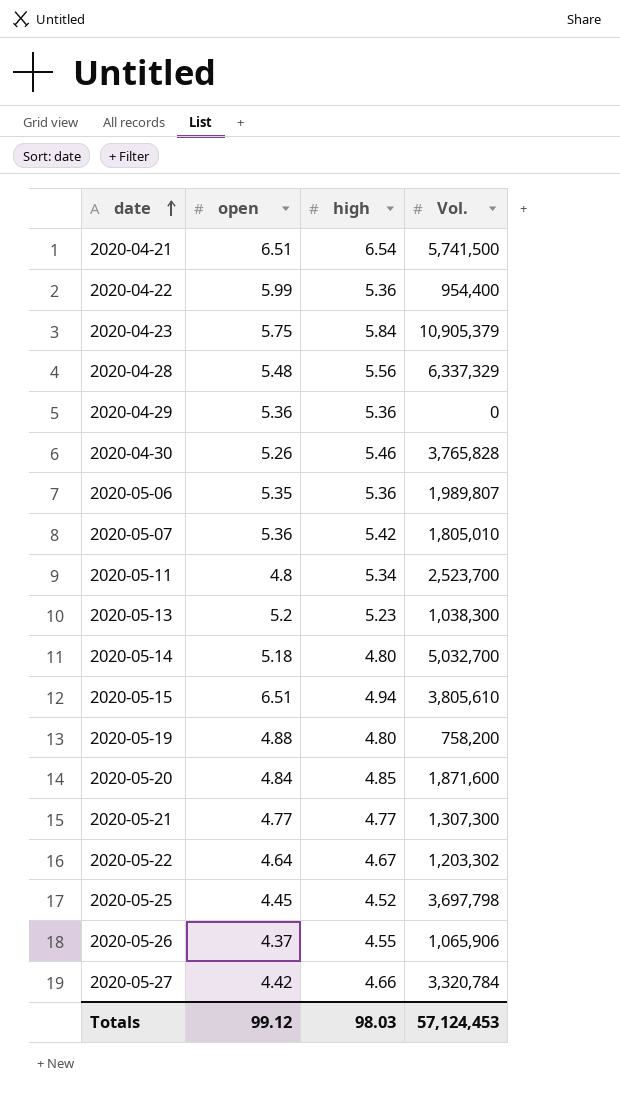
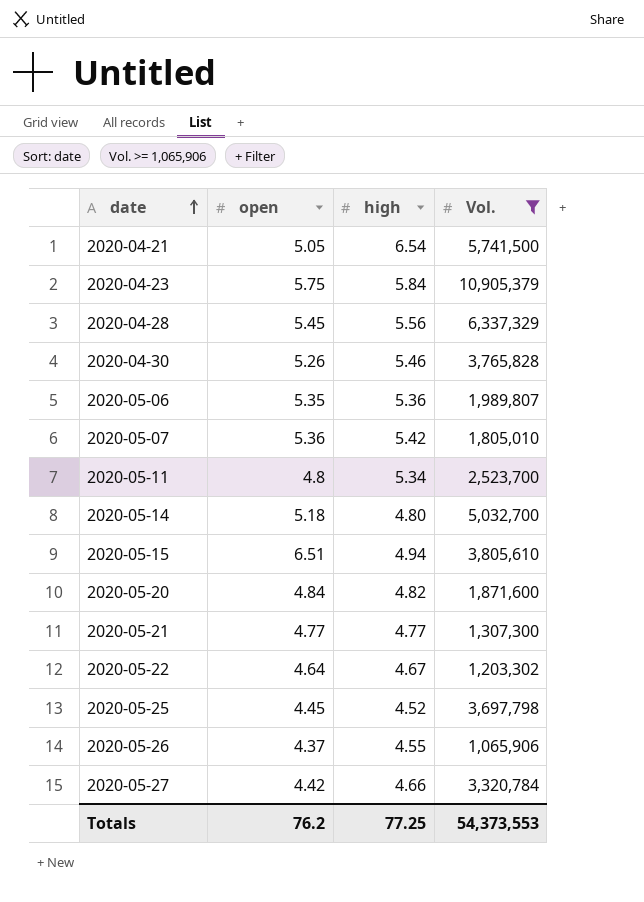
filter: none -> Vol. >= 1,065,906
2020-04-21 | open: 6.51 -> 5.05
2020-04-28 | open: 5.48 -> 5.45
2020-05-20 | high: 4.85 -> 4.82
Totals | open: 99.12 -> 76.2
Totals | high: 98.03 -> 77.25
Totals | Vol.: 57,124,453 -> 54,373,553

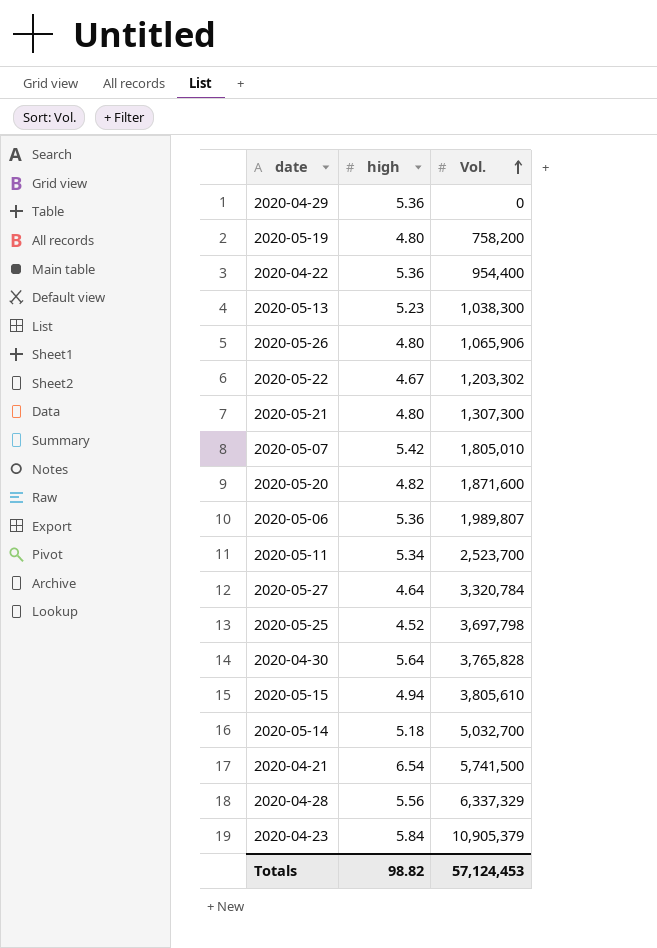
filter: Vol. >= 1,065,906 -> none
row order: date ascending -> Vol. ascending
column open | position: 2 -> none
2020-05-26 | high: 4.55 -> 4.80
2020-05-21 | high: 4.77 -> 4.80
2020-05-27 | high: 4.66 -> 4.64
2020-04-30 | high: 5.46 -> 5.64
2020-05-14 | high: 4.80 -> 5.18
Totals | high: 77.25 -> 98.82
Totals | Vol.: 54,373,553 -> 57,124,453

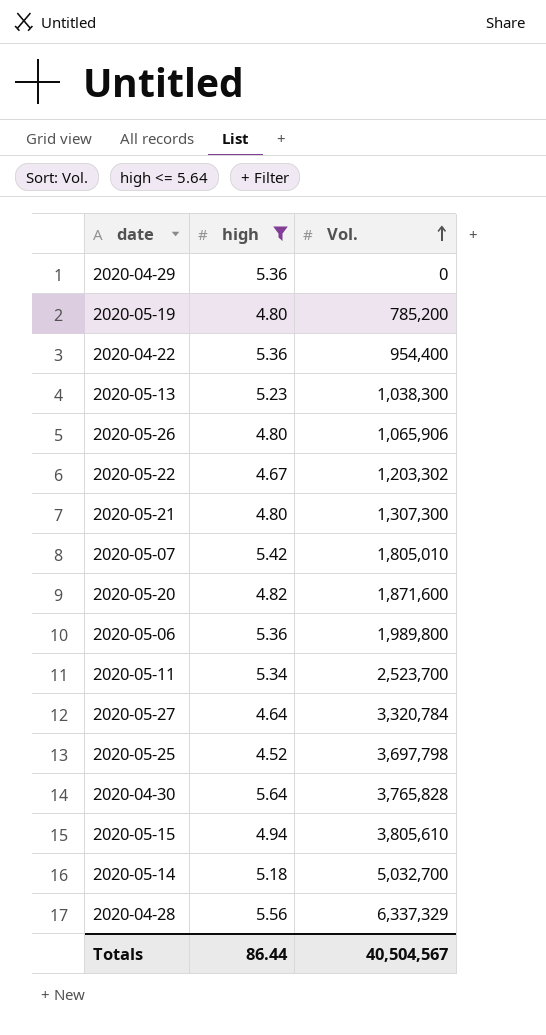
filter: none -> high <= 5.64
2020-05-19 | Vol.: 758,200 -> 785,200
2020-05-06 | Vol.: 1,989,807 -> 1,989,800
Totals | high: 98.82 -> 86.44
Totals | Vol.: 57,124,453 -> 40,504,567

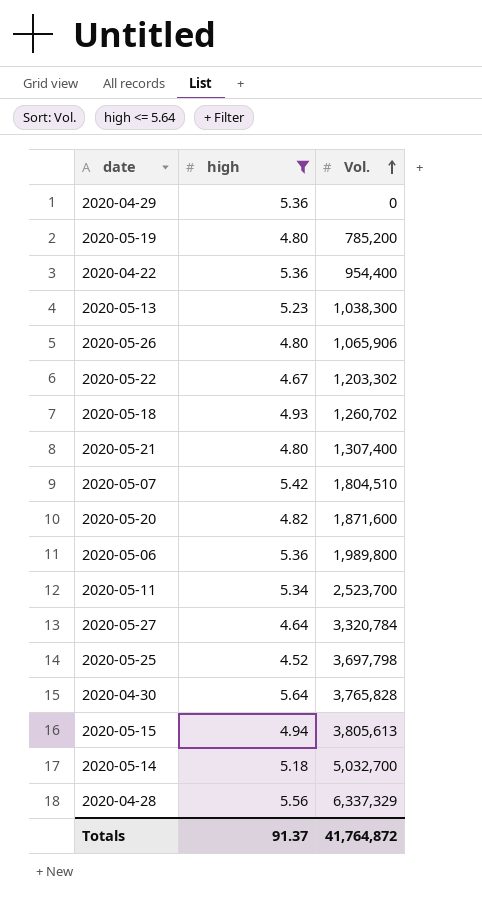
row 2020-05-18: none -> 4.93 | 1,260,702
2020-05-21 | Vol.: 1,307,300 -> 1,307,400
2020-05-07 | Vol.: 1,805,010 -> 1,804,510
2020-05-15 | Vol.: 3,805,610 -> 3,805,613
Totals | high: 86.44 -> 91.37
Totals | Vol.: 40,504,567 -> 41,764,872

